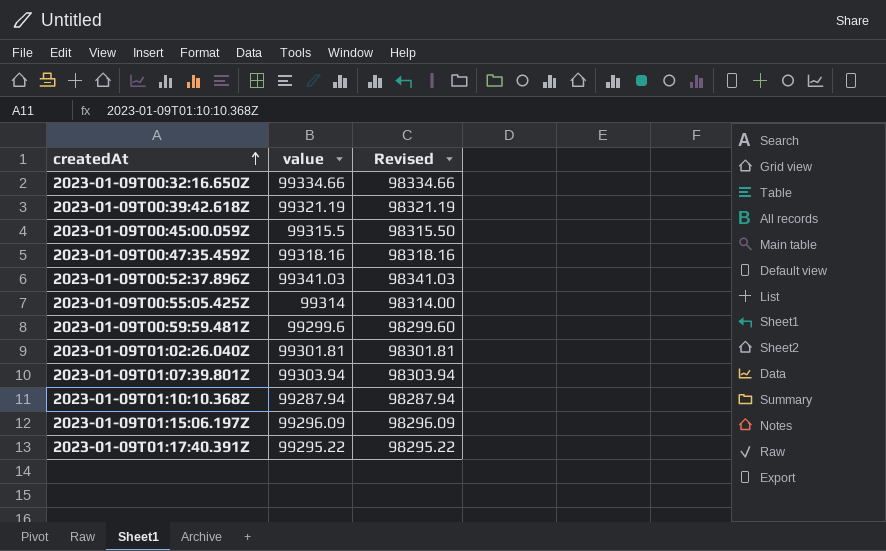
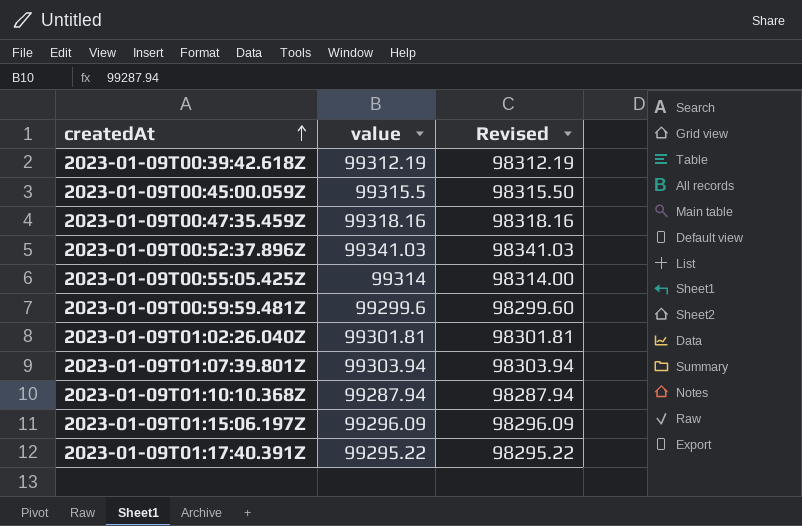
row 2023-01-09T00:32:16.650Z: 99334.66 | 98334.66 -> none
2023-01-09T00:39:42.618Z | value: 99321.19 -> 99312.19
2023-01-09T00:39:42.618Z | Revised: 98321.19 -> 98312.19

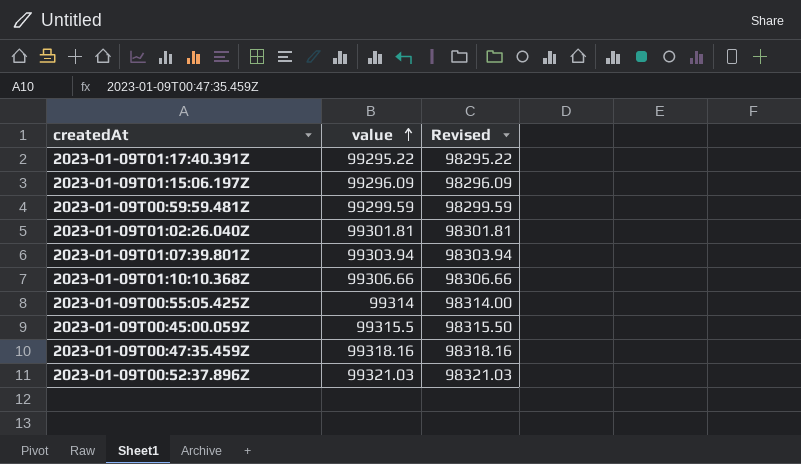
row order: createdAt ascending -> value ascending
row 2023-01-09T00:39:42.618Z: 99312.19 | 98312.19 -> none
2023-01-09T00:59:59.481Z | value: 99299.6 -> 99299.59
2023-01-09T00:59:59.481Z | Revised: 98299.60 -> 98299.59
2023-01-09T01:10:10.368Z | value: 99287.94 -> 99306.66
2023-01-09T01:10:10.368Z | Revised: 98287.94 -> 98306.66
2023-01-09T00:52:37.896Z | value: 99341.03 -> 99321.03
2023-01-09T00:52:37.896Z | Revised: 98341.03 -> 98321.03

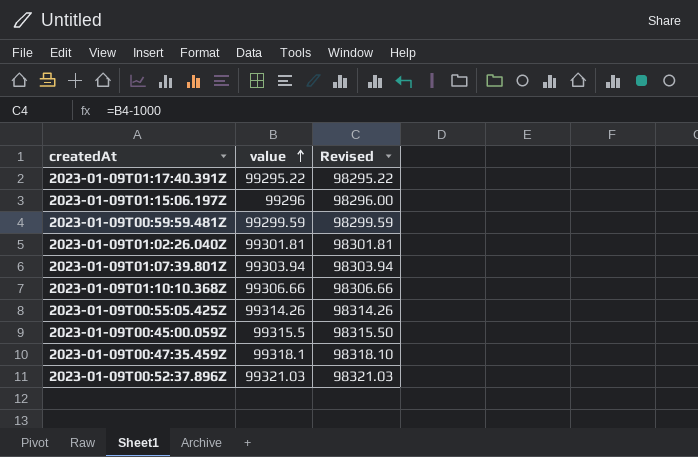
2023-01-09T01:15:06.197Z | value: 99296.09 -> 99296
2023-01-09T01:15:06.197Z | Revised: 98296.09 -> 98296.00
2023-01-09T00:55:05.425Z | value: 99314 -> 99314.26
2023-01-09T00:55:05.425Z | Revised: 98314.00 -> 98314.26
2023-01-09T00:47:35.459Z | value: 99318.16 -> 99318.1
2023-01-09T00:47:35.459Z | Revised: 98318.16 -> 98318.10

